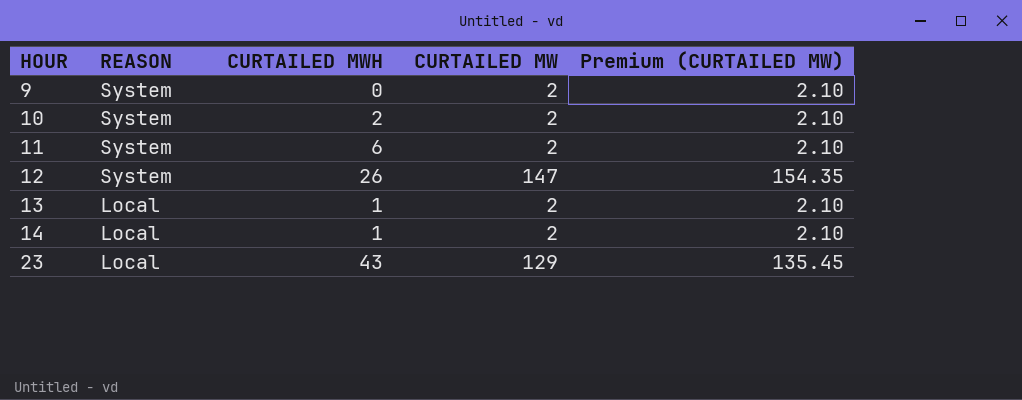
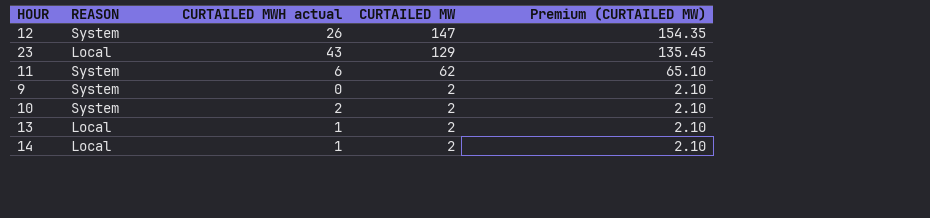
row order: HOUR ascending -> CURTAILED MW descending
column name: CURTAILED MWH -> CURTAILED MWH actual
11 | CURTAILED MW: 2 -> 62
11 | Premium (CURTAILED MW): 2.10 -> 65.10

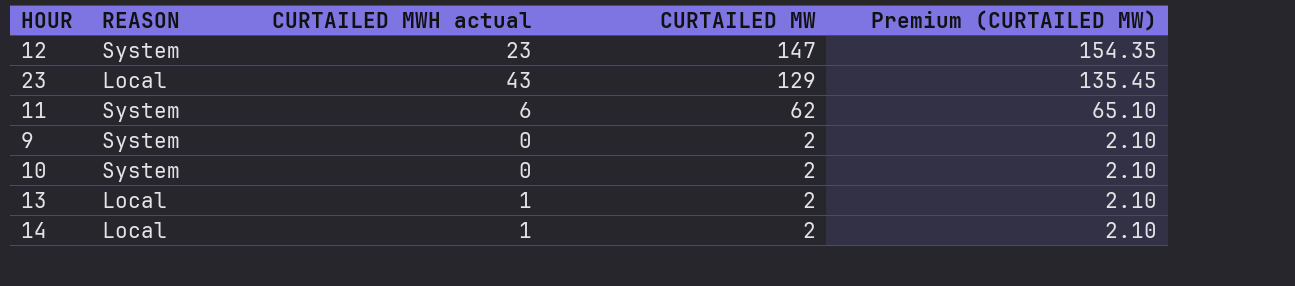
12 | CURTAILED MWH actual: 26 -> 23
10 | CURTAILED MWH actual: 2 -> 0

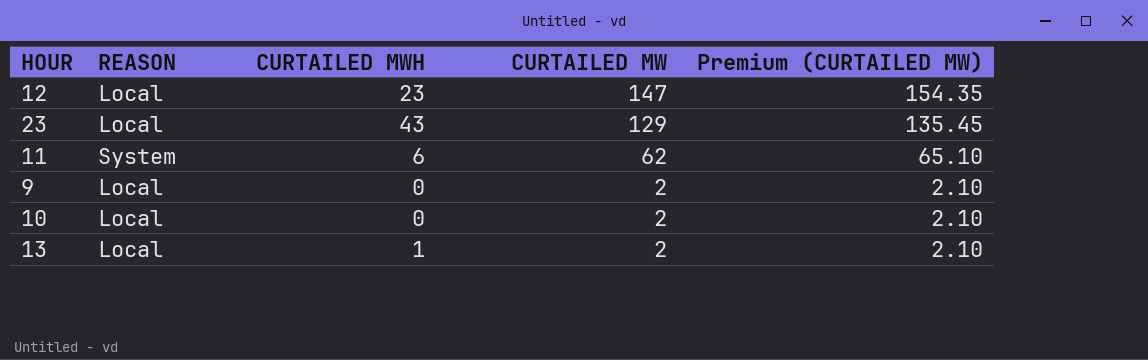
column name: CURTAILED MWH actual -> CURTAILED MWH
row 14: Local | 1 | 2 | 2.10 -> none
12 | REASON: System -> Local
9 | REASON: System -> Local
10 | REASON: System -> Local

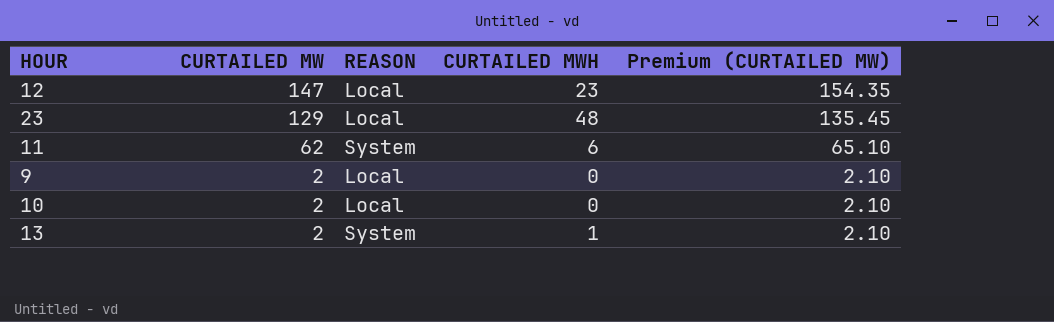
column CURTAILED MW | position: 4 -> 2
23 | CURTAILED MWH: 43 -> 48
13 | REASON: Local -> System

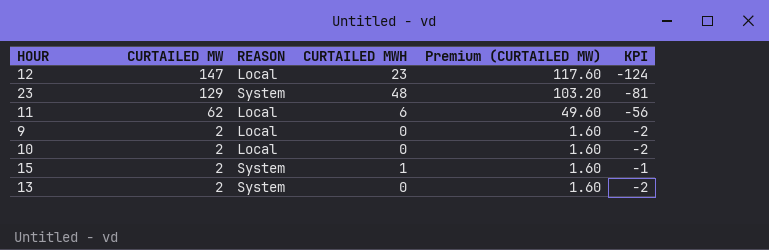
column Premium (CURTAILED MW) | formula: [CURTAILED MW] * 1.05 -> [CURTAILED MW] * 0.8
column KPI | formula: none -> [CURTAILED MWH] - [CURTAILED MW]
23 | REASON: Local -> System
11 | REASON: System -> Local
row 15: none -> 2 | System | 1 | 1.60 | -1
13 | CURTAILED MWH: 1 -> 0

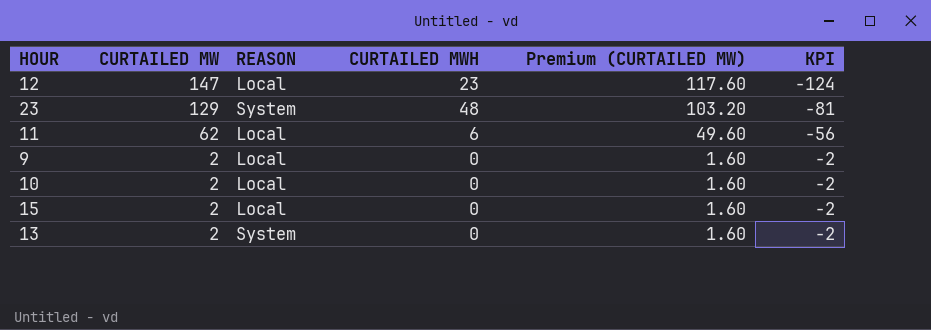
15 | REASON: System -> Local
15 | CURTAILED MWH: 1 -> 0
15 | KPI: -1 -> -2

